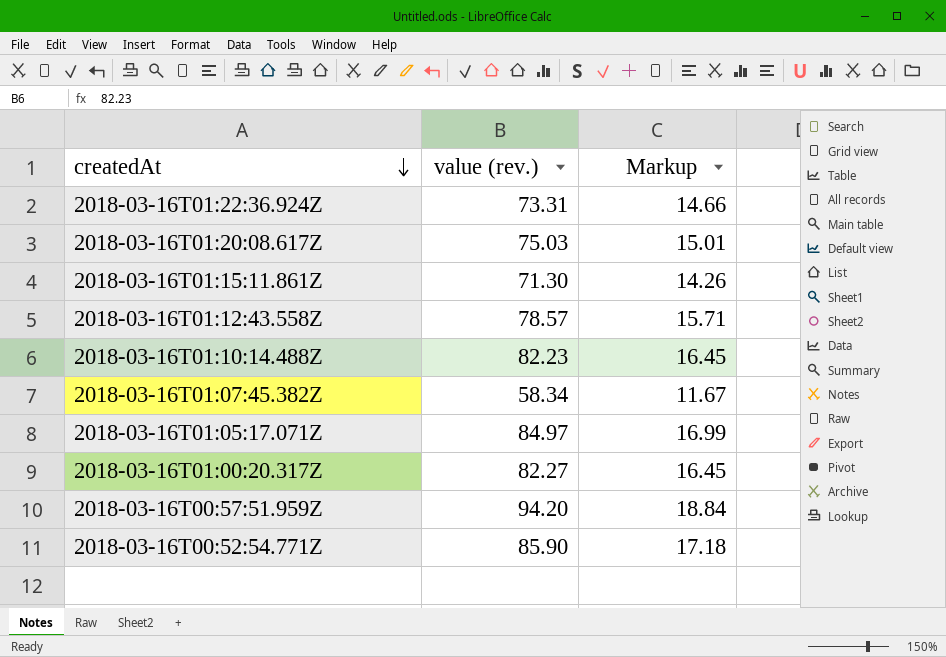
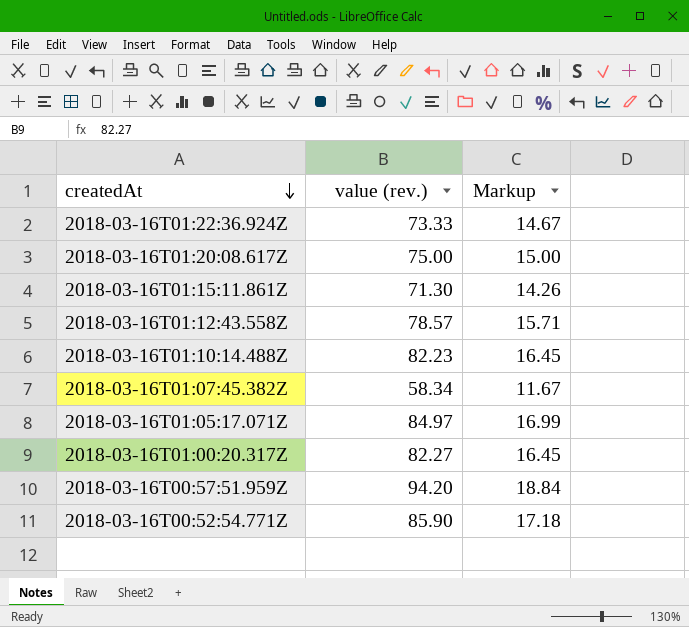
2018-03-16T01:22:36.924Z | value (rev.): 73.31 -> 73.33
2018-03-16T01:22:36.924Z | Markup: 14.66 -> 14.67
2018-03-16T01:20:08.617Z | value (rev.): 75.03 -> 75.00
2018-03-16T01:20:08.617Z | Markup: 15.01 -> 15.00

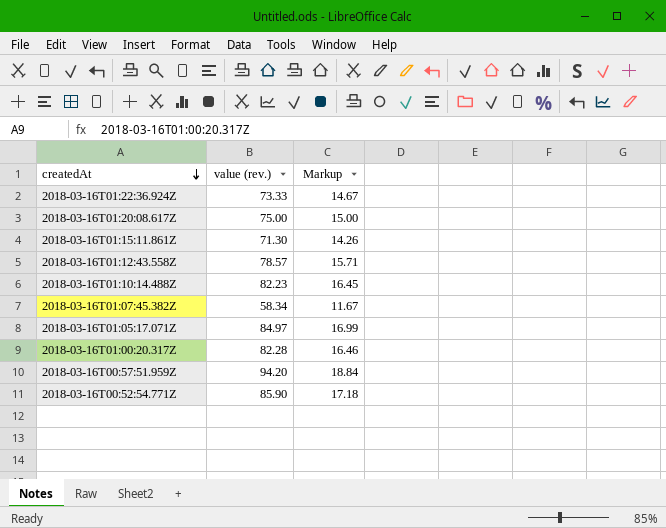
2018-03-16T01:00:20.317Z | value (rev.): 82.27 -> 82.28
2018-03-16T01:00:20.317Z | Markup: 16.45 -> 16.46

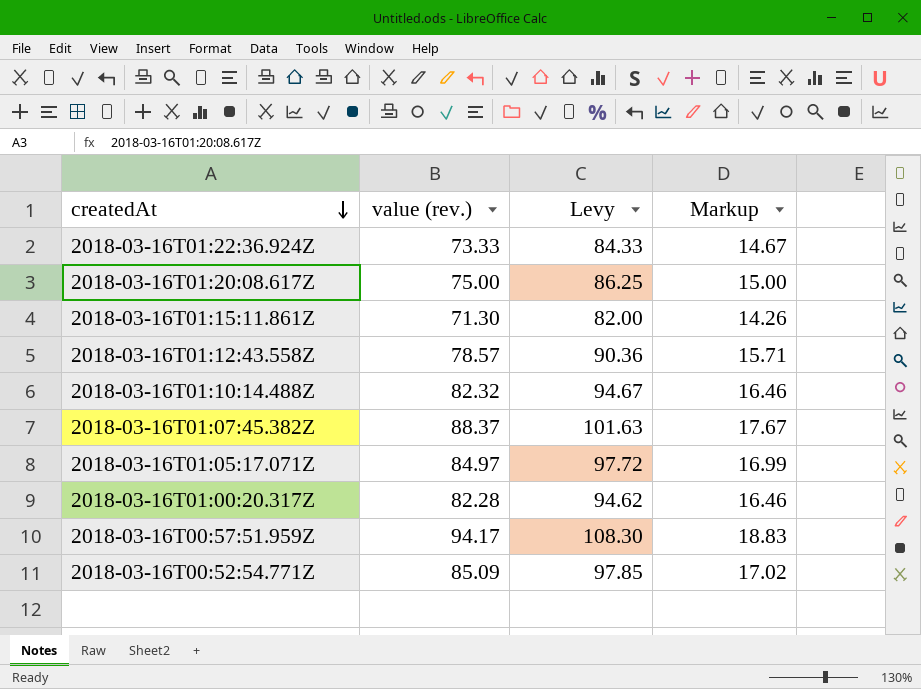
column Levy | formula: none -> [value (rev.)] * 1.15
2018-03-16T01:10:14.488Z | value (rev.): 82.23 -> 82.32
2018-03-16T01:10:14.488Z | Markup: 16.45 -> 16.46
2018-03-16T01:07:45.382Z | value (rev.): 58.34 -> 88.37
2018-03-16T01:07:45.382Z | Markup: 11.67 -> 17.67
2018-03-16T00:57:51.959Z | value (rev.): 94.20 -> 94.17
2018-03-16T00:57:51.959Z | Markup: 18.84 -> 18.83
2018-03-16T00:52:54.771Z | value (rev.): 85.90 -> 85.09
2018-03-16T00:52:54.771Z | Markup: 17.18 -> 17.02

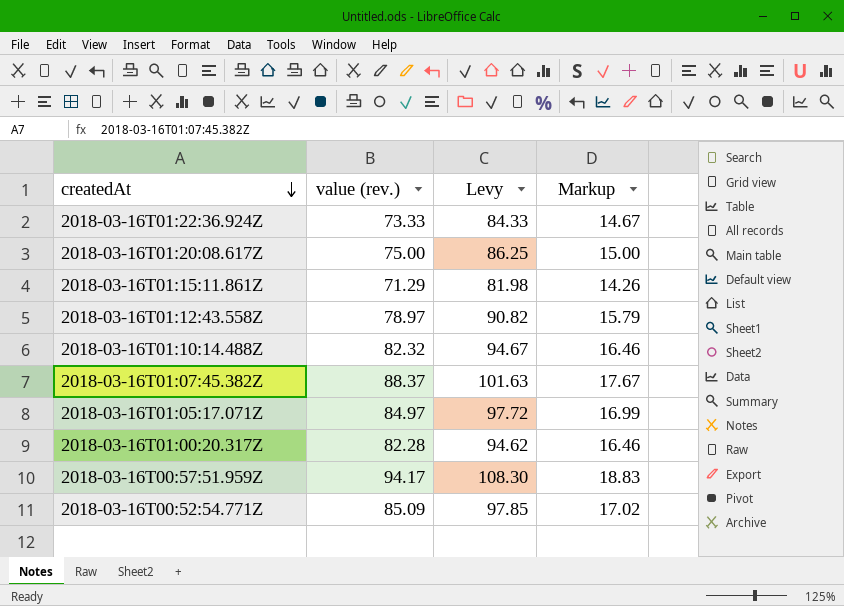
2018-03-16T01:15:11.861Z | value (rev.): 71.30 -> 71.29
2018-03-16T01:15:11.861Z | Levy: 82.00 -> 81.98
2018-03-16T01:12:43.558Z | value (rev.): 78.57 -> 78.97
2018-03-16T01:12:43.558Z | Levy: 90.36 -> 90.82
2018-03-16T01:12:43.558Z | Markup: 15.71 -> 15.79

